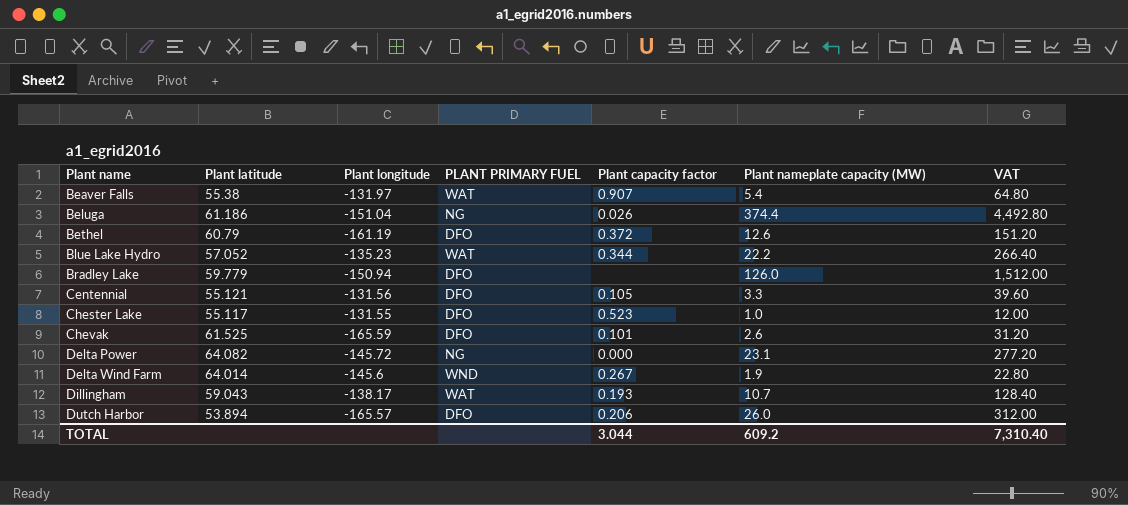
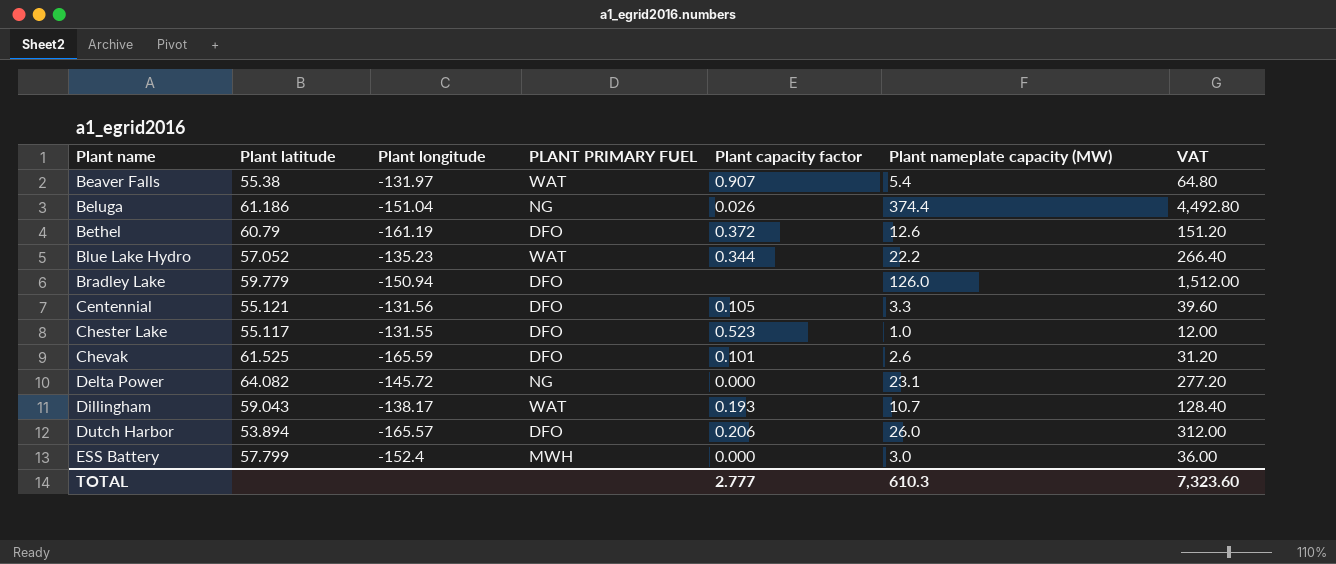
row Delta Wind Farm: 64.014 | -145.6 | WND | 0.267 | 1.9 | 22.80 -> none
row ESS Battery: none -> 57.799 | -152.4 | MWH | 0.000 | 3.0 | 36.00
TOTAL | Plant capacity factor: 3.044 -> 2.777
TOTAL | Plant nameplate capacity (MW): 609.2 -> 610.3
TOTAL | VAT: 7,310.40 -> 7,323.60

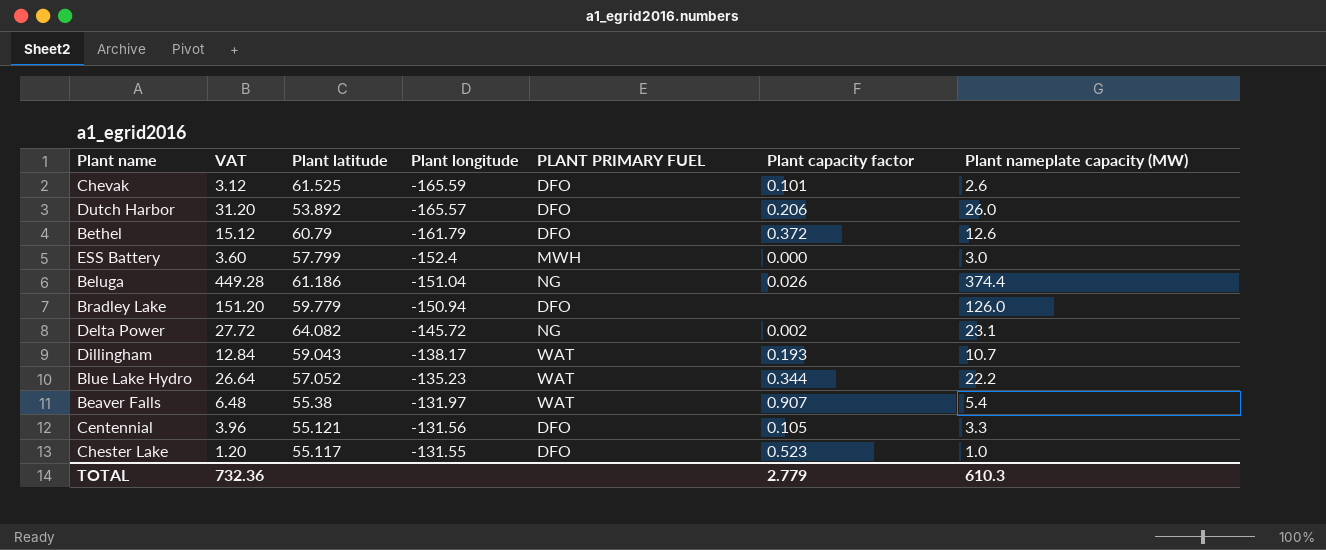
row order: Plant name ascending -> Plant longitude ascending
column VAT | formula: [Plant nameplate capacity (MW)] * 12 -> [Plant nameplate capacity (MW)] * 1.2
column VAT | position: 7 -> 2
Dutch Harbor | Plant latitude: 53.894 -> 53.892
Bethel | Plant longitude: -161.19 -> -161.79
Delta Power | Plant capacity factor: 0.000 -> 0.002
TOTAL | VAT: 7,323.60 -> 732.36
TOTAL | Plant capacity factor: 2.777 -> 2.779

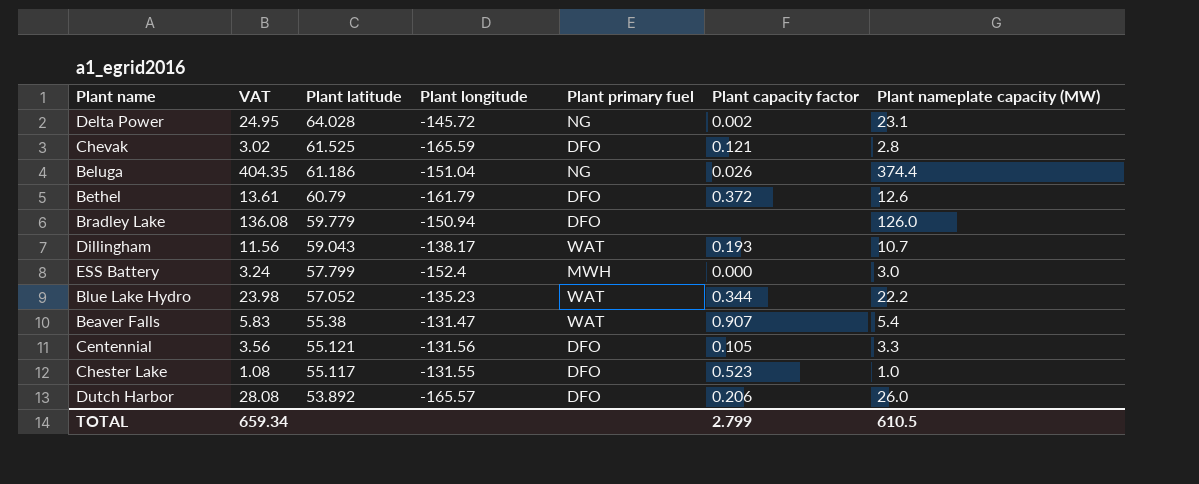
row order: Plant longitude ascending -> Plant latitude descending
column VAT | formula: [Plant nameplate capacity (MW)] * 1.2 -> [Plant nameplate capacity (MW)] * 1.08
column name: PLANT PRIMARY FUEL -> Plant primary fuel
Delta Power | Plant latitude: 64.082 -> 64.028
Chevak | Plant capacity factor: 0.101 -> 0.121
Chevak | Plant nameplate capacity (MW): 2.6 -> 2.8
Beaver Falls | Plant longitude: -131.97 -> -131.47
TOTAL | VAT: 732.36 -> 659.34
TOTAL | Plant capacity factor: 2.779 -> 2.799
TOTAL | Plant nameplate capacity (MW): 610.3 -> 610.5

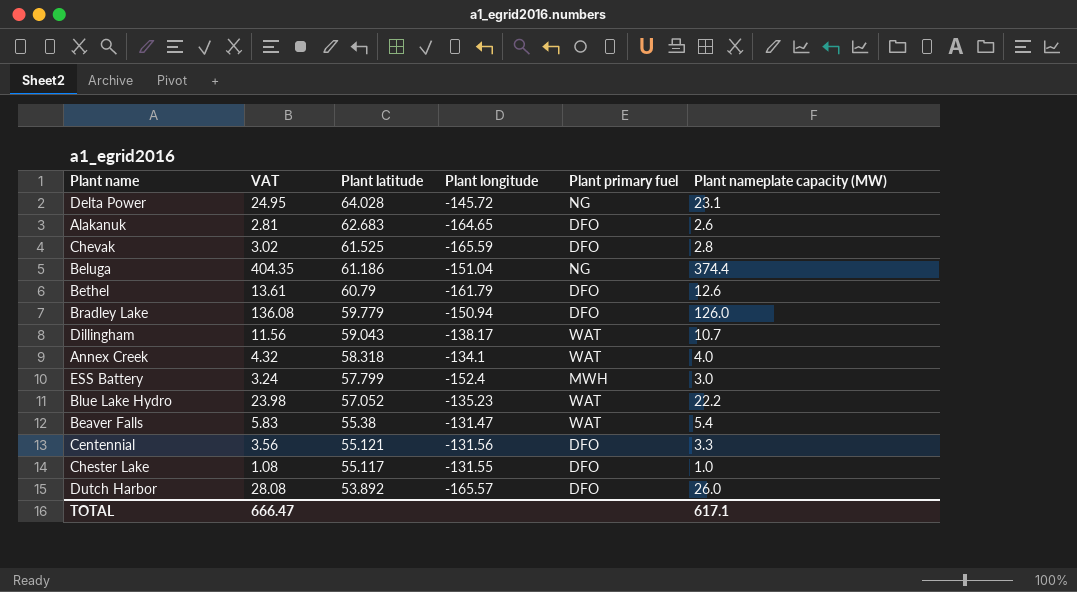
column Plant capacity factor | position: 6 -> none
row Alakanuk: none -> 2.81 | 62.683 | -164.65 | DFO | 2.6
row Annex Creek: none -> 4.32 | 58.318 | -134.1 | WAT | 4.0
TOTAL | VAT: 659.34 -> 666.47
TOTAL | Plant nameplate capacity (MW): 610.5 -> 617.1

